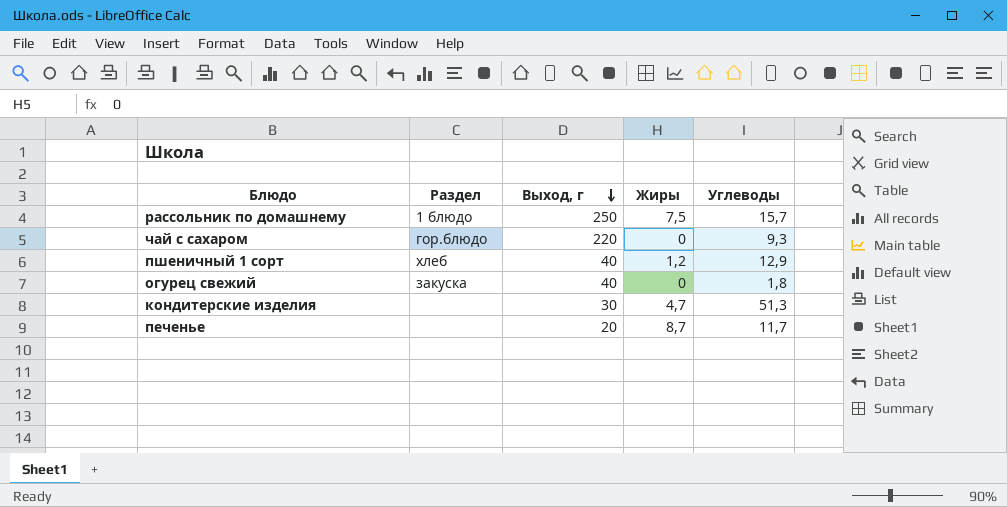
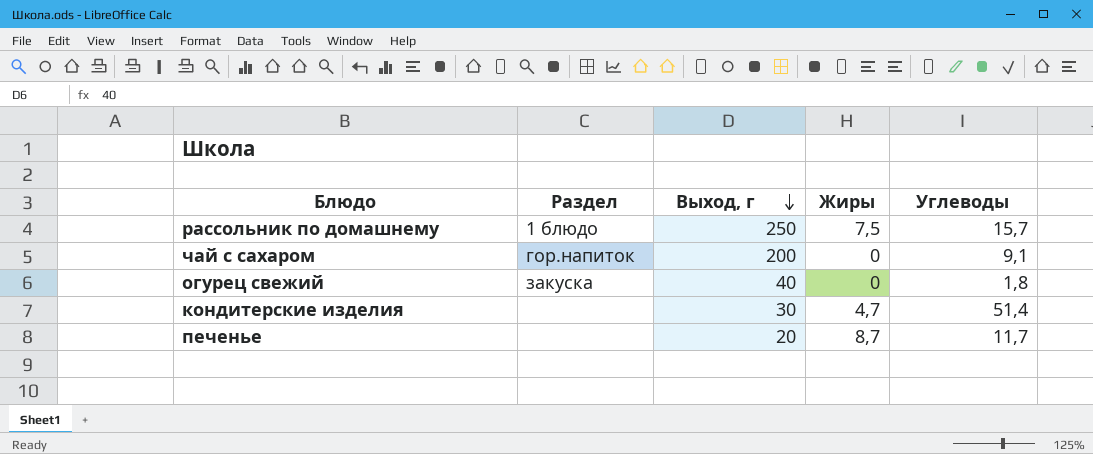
row пшеничный 1 сорт: хлеб | 40 | 1,2 | 12,9 -> none
чай с сахаром | Раздел: гор.блюдо -> гор.напиток
чай с сахаром | Выход, г: 220 -> 200
чай с сахаром | Углеводы: 9,3 -> 9,1
кондитерские изделия | Углеводы: 51,3 -> 51,4

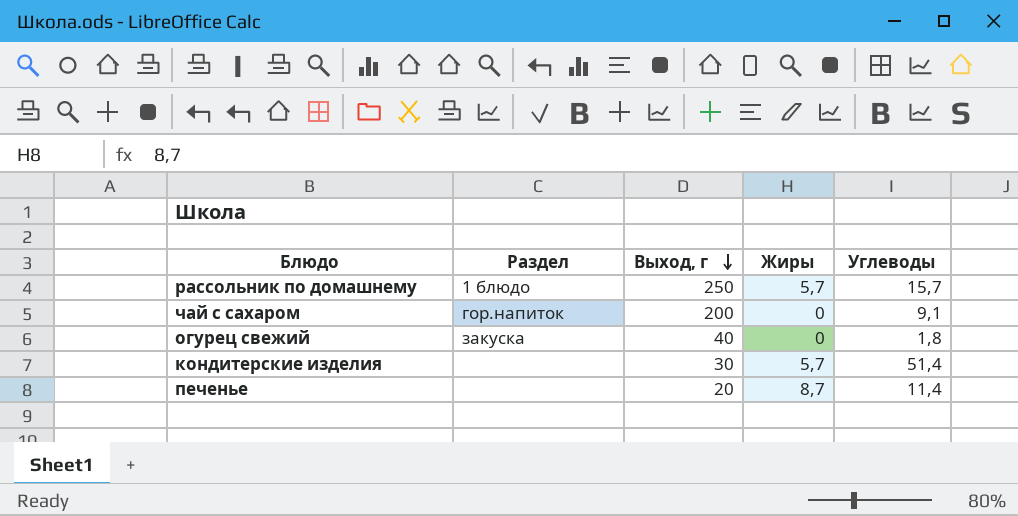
рассольник по домашнему | Жиры: 7,5 -> 5,7
кондитерские изделия | Жиры: 4,7 -> 5,7
печенье | Углеводы: 11,7 -> 11,4

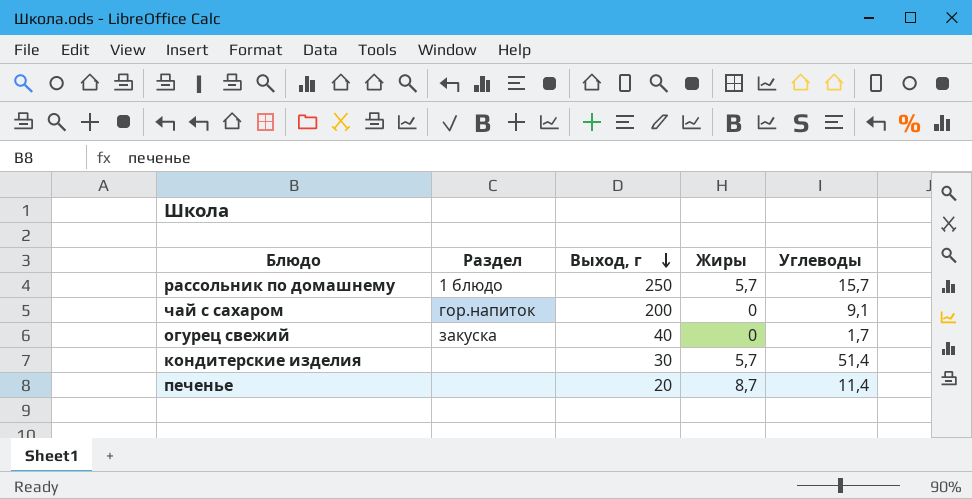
огурец свежий | Углеводы: 1,8 -> 1,7

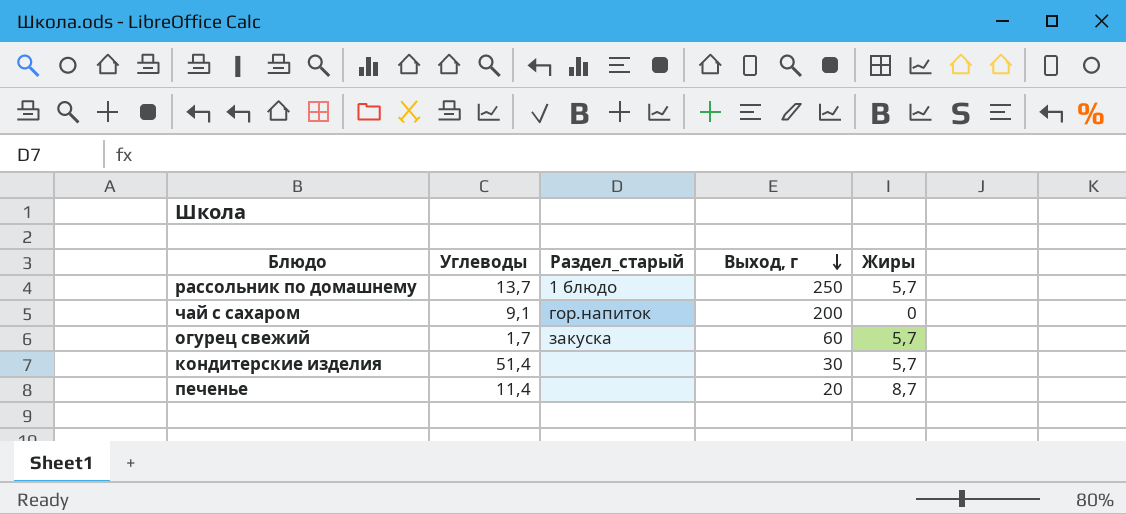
column Углеводы | position: 5 -> 2
column name: Раздел -> Раздел_старый
рассольник по домашнему | Углеводы: 15,7 -> 13,7
огурец свежий | Выход, г: 40 -> 60
огурец свежий | Жиры: 0 -> 5,7

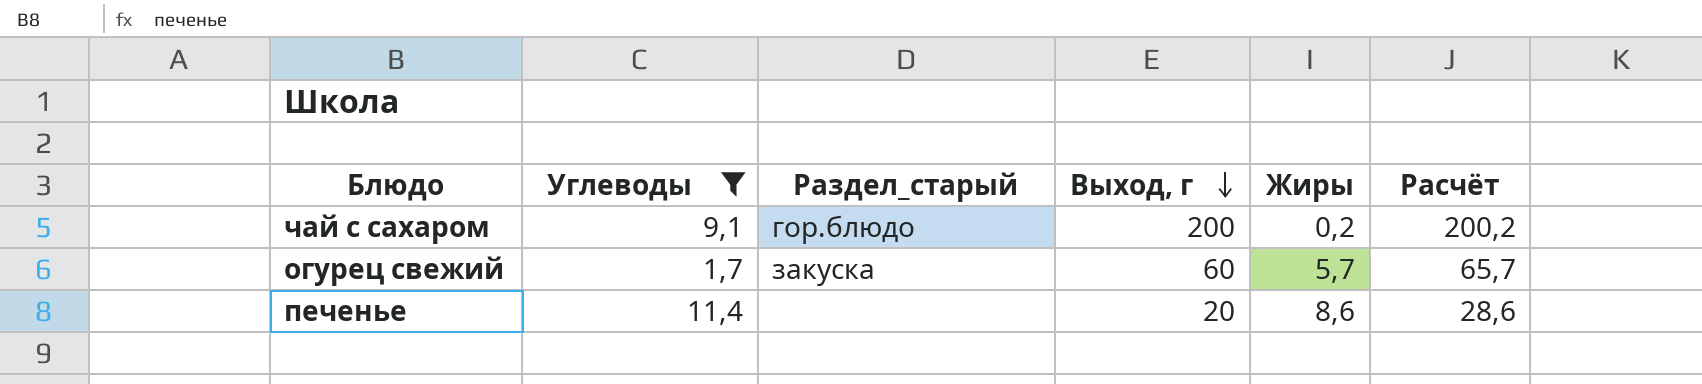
filter: none -> Углеводы <= 11,4
column Расчёт | formula: none -> [Выход, г] + [Жиры]
чай с сахаром | Раздел_старый: гор.напиток -> гор.блюдо
чай с сахаром | Жиры: 0 -> 0,2
печенье | Жиры: 8,7 -> 8,6

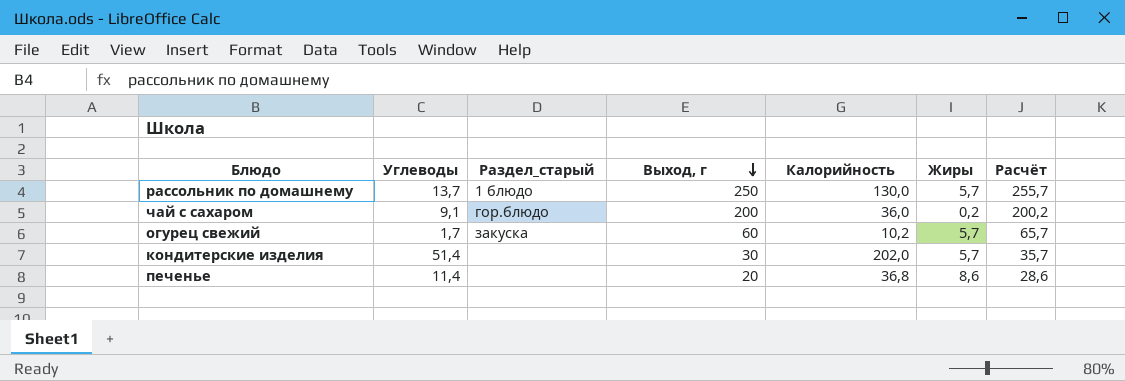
filter: Углеводы <= 11,4 -> none
column Калорийность | position: none -> 5

